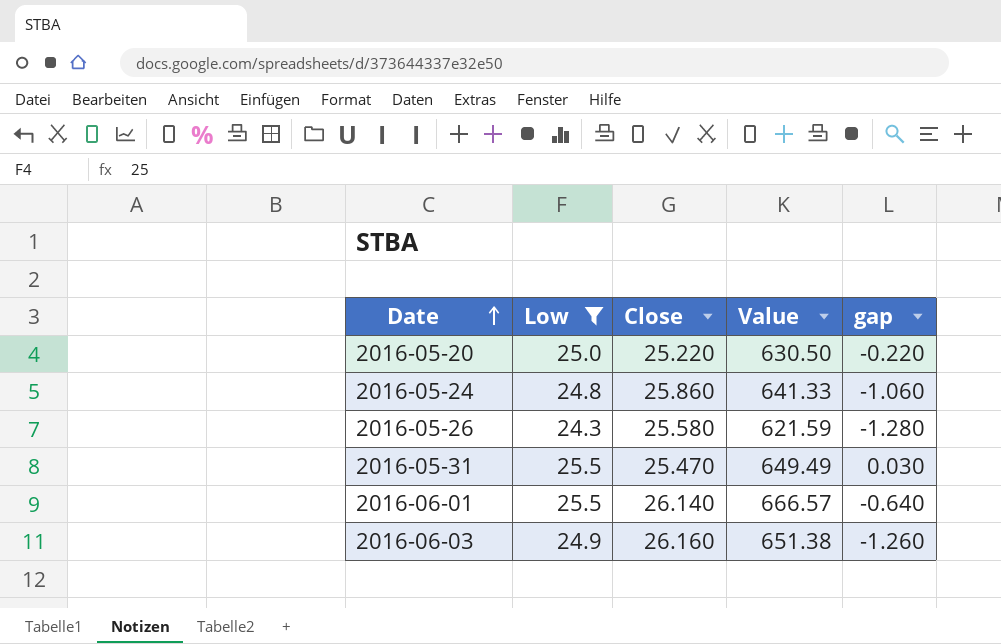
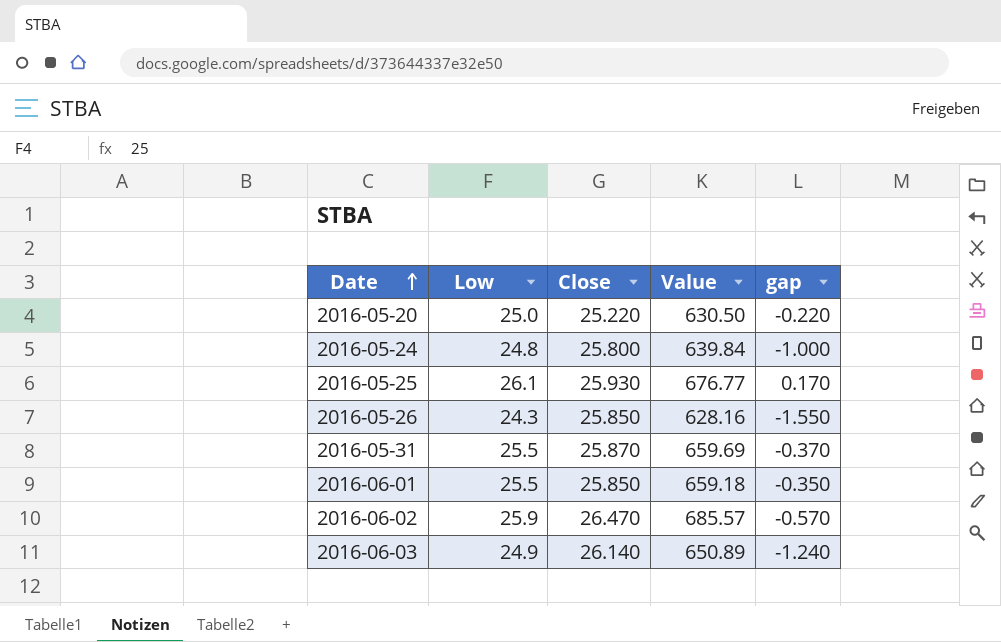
filter: Low <= 25.5 -> none
2016-05-24 | Close: 25.860 -> 25.800
2016-05-24 | Value: 641.33 -> 639.84
2016-05-24 | gap: -1.060 -> -1.000
2016-05-26 | Close: 25.580 -> 25.850
2016-05-26 | Value: 621.59 -> 628.16
2016-05-26 | gap: -1.280 -> -1.550
2016-05-31 | Close: 25.470 -> 25.870
2016-05-31 | Value: 649.49 -> 659.69
2016-05-31 | gap: 0.030 -> -0.370
2016-06-01 | Close: 26.140 -> 25.850
2016-06-01 | Value: 666.57 -> 659.18
2016-06-01 | gap: -0.640 -> -0.350
2016-06-03 | Close: 26.160 -> 26.140
2016-06-03 | Value: 651.38 -> 650.89
2016-06-03 | gap: -1.260 -> -1.240

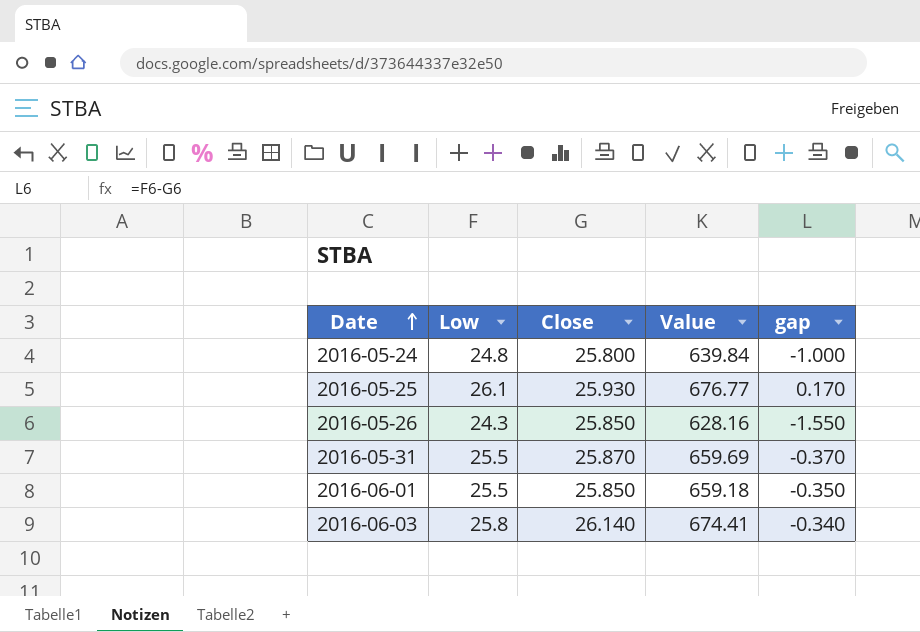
row 2016-05-20: 25.0 | 25.220 | 630.50 | -0.220 -> none
row 2016-06-02: 25.9 | 26.470 | 685.57 | -0.570 -> none
2016-06-03 | Low: 24.9 -> 25.8
2016-06-03 | Value: 650.89 -> 674.41
2016-06-03 | gap: -1.240 -> -0.340

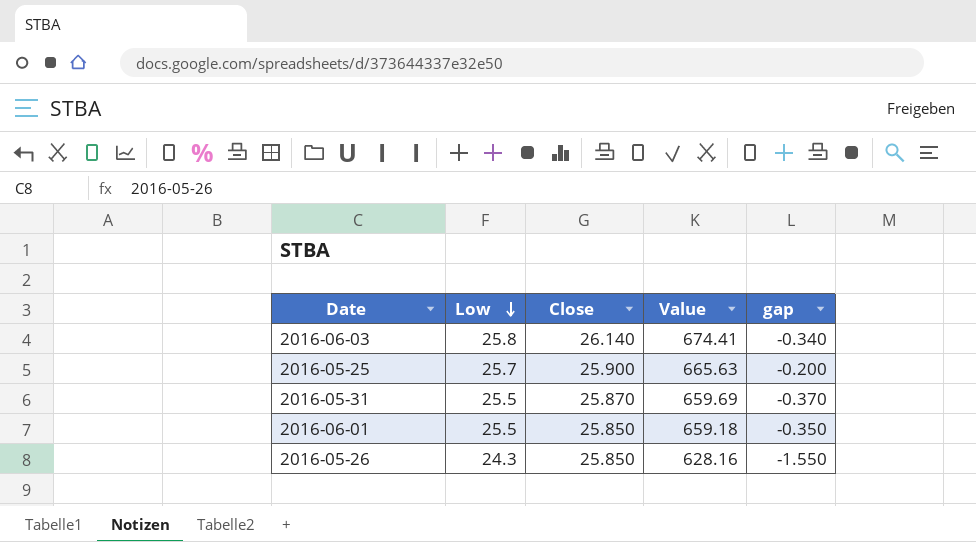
row order: Date ascending -> Low descending
row 2016-05-24: 24.8 | 25.800 | 639.84 | -1.000 -> none
2016-05-25 | Low: 26.1 -> 25.7
2016-05-25 | Close: 25.930 -> 25.900
2016-05-25 | Value: 676.77 -> 665.63
2016-05-25 | gap: 0.170 -> -0.200

